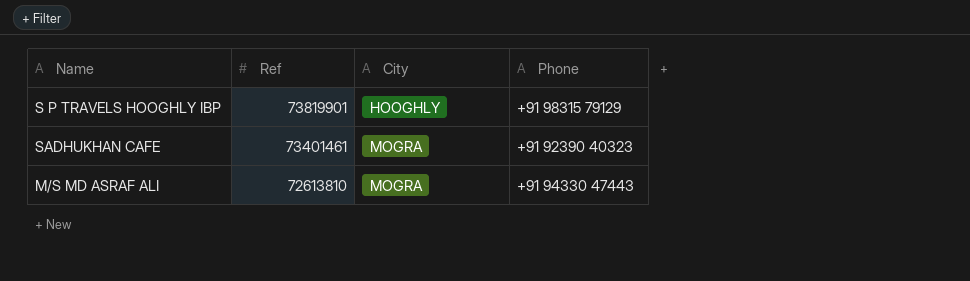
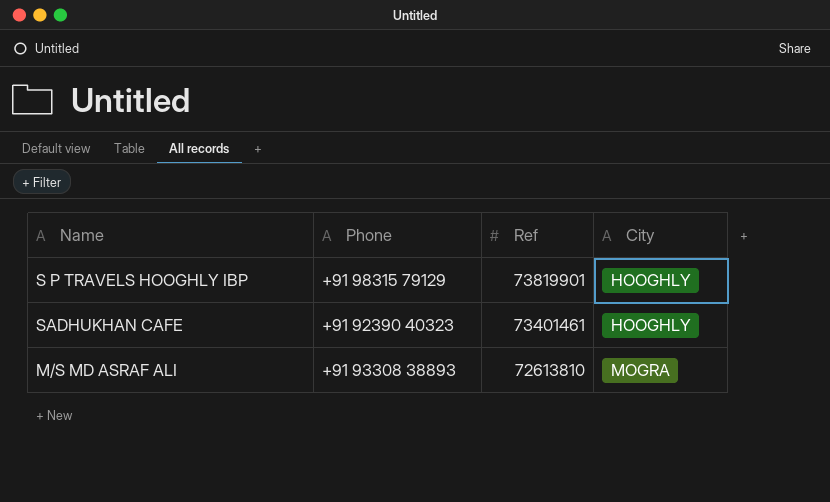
column Phone | position: 4 -> 2
SADHUKHAN CAFE | City: MOGRA -> HOOGHLY
M/S MD ASRAF ALI | Phone: +91 94330 47443 -> +91 93308 38893

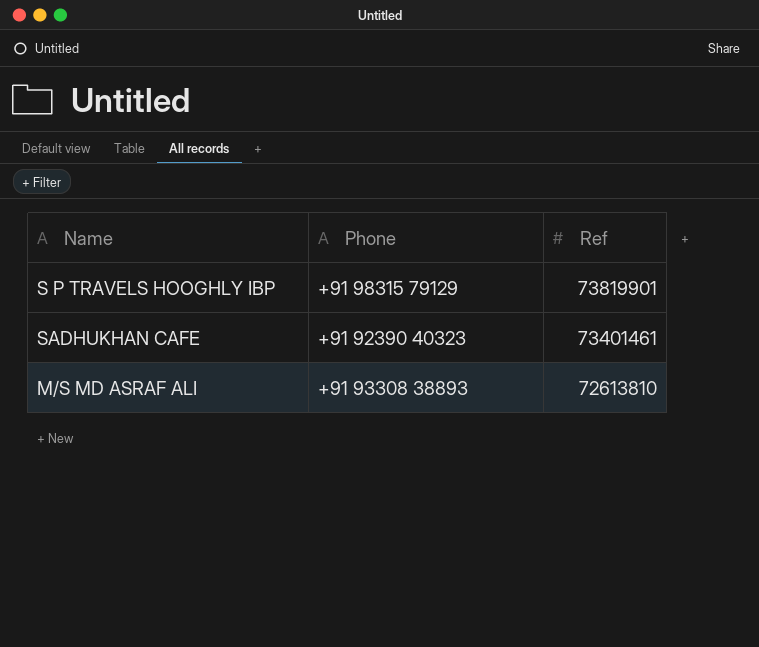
column City | position: 4 -> none

